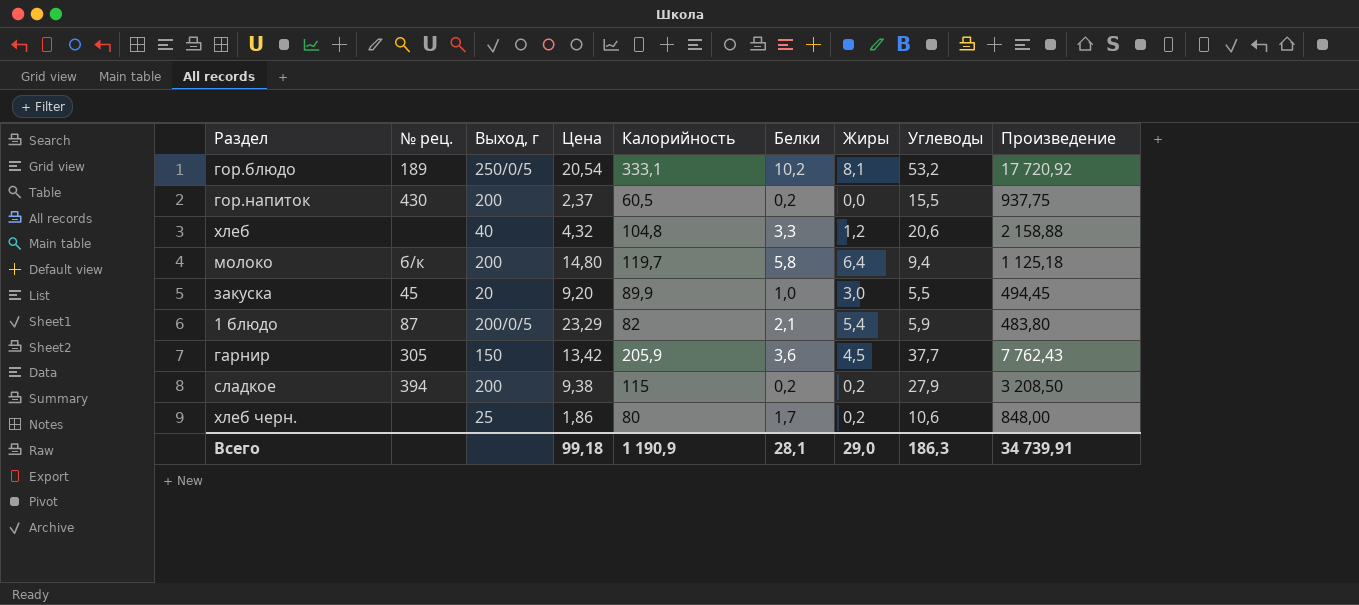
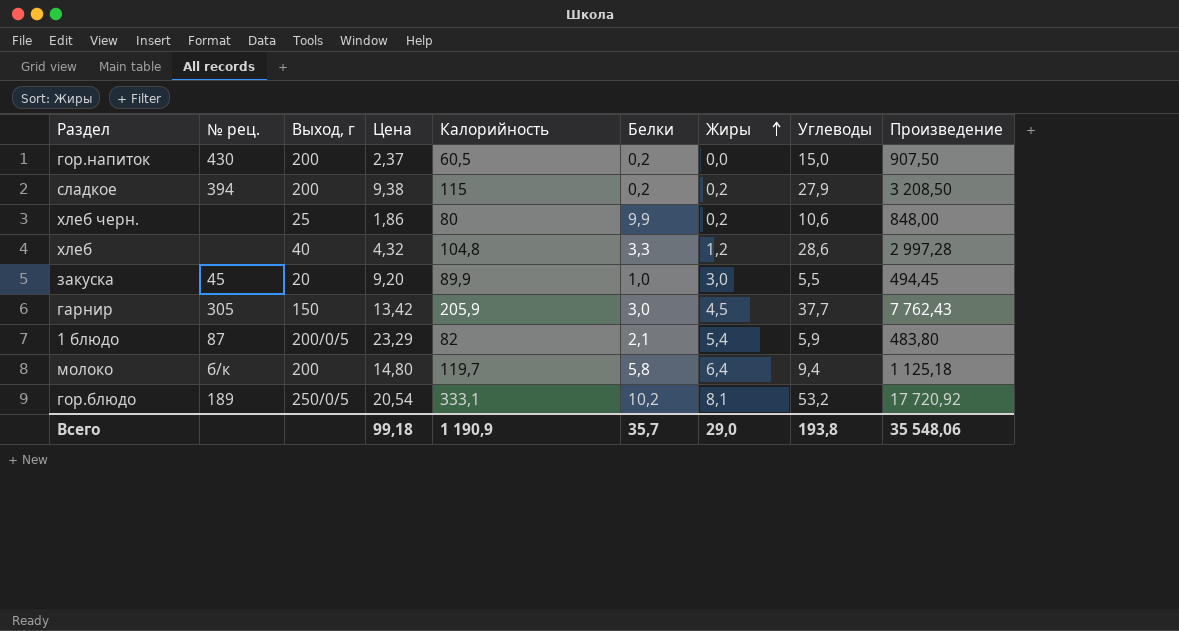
row order: none -> Жиры ascending
гор.напиток | Углеводы: 15,5 -> 15,0
гор.напиток | Произведение: 937,75 -> 907,50
хлеб черн. | Белки: 1,7 -> 9,9
хлеб | Углеводы: 20,6 -> 28,6
хлеб | Произведение: 2 158,88 -> 2 997,28
гарнир | Белки: 3,6 -> 3,0
Всего | Белки: 28,1 -> 35,7
Всего | Углеводы: 186,3 -> 193,8
Всего | Произведение: 34 739,91 -> 35 548,06

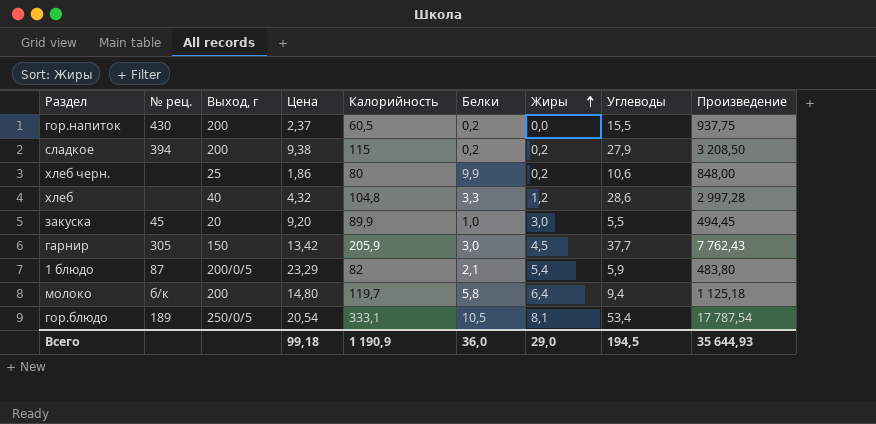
гор.напиток | Углеводы: 15,0 -> 15,5
гор.напиток | Произведение: 907,50 -> 937,75
гор.блюдо | Белки: 10,2 -> 10,5
гор.блюдо | Углеводы: 53,2 -> 53,4
гор.блюдо | Произведение: 17 720,92 -> 17 787,54
Всего | Белки: 35,7 -> 36,0
Всего | Углеводы: 193,8 -> 194,5
Всего | Произведение: 35 548,06 -> 35 644,93

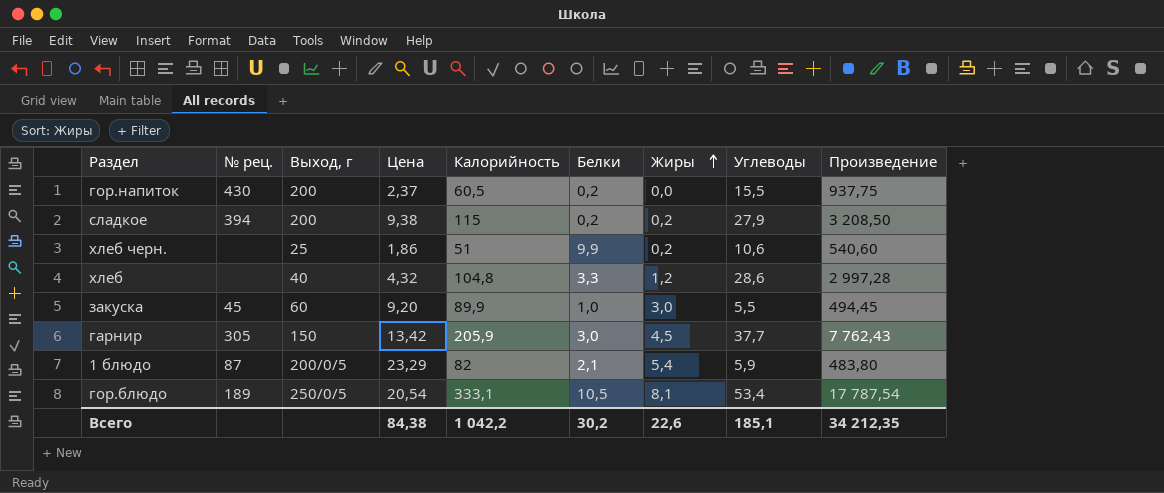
row молоко: б/к | 200 | 14,80 | 119,7 | 5,8 | 6,4 | 9,4 | 1 125,18 -> none
хлеб черн. | Калорийность: 80 -> 51
хлеб черн. | Произведение: 848,00 -> 540,60
закуска | Выход, г: 20 -> 60
Всего | Цена: 99,18 -> 84,38
Всего | Калорийность: 1 190,9 -> 1 042,2
Всего | Белки: 36,0 -> 30,2
Всего | Жиры: 29,0 -> 22,6
Всего | Углеводы: 194,5 -> 185,1
Всего | Произведение: 35 644,93 -> 34 212,35

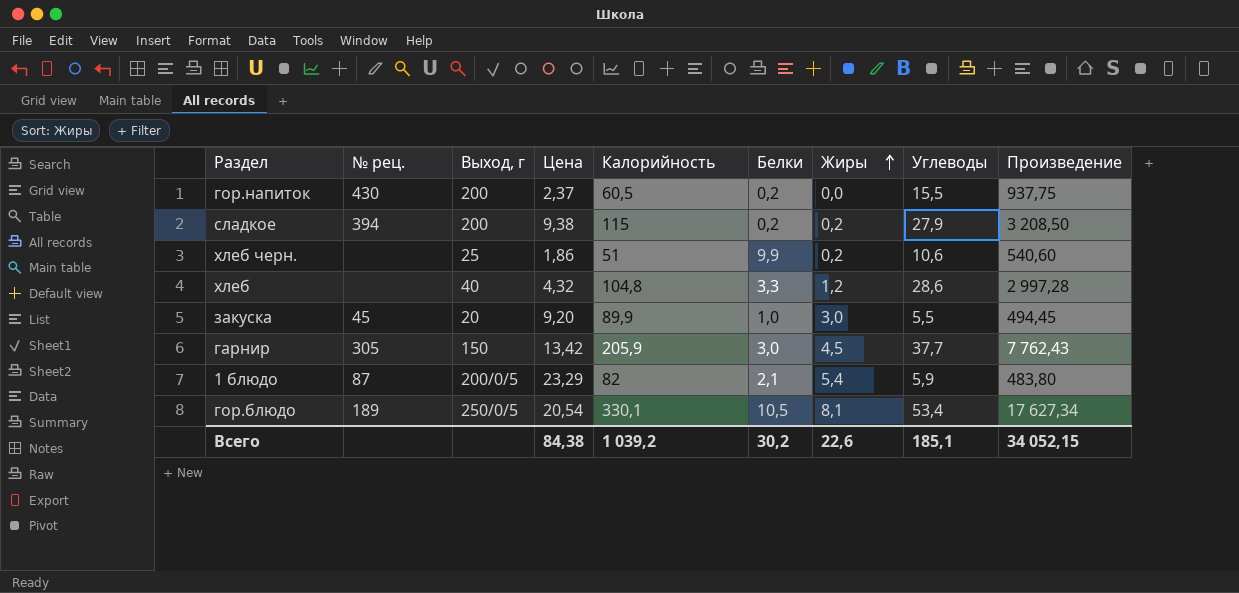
закуска | Выход, г: 60 -> 20
гор.блюдо | Калорийность: 333,1 -> 330,1
гор.блюдо | Произведение: 17 787,54 -> 17 627,34
Всего | Калорийность: 1 042,2 -> 1 039,2
Всего | Произведение: 34 212,35 -> 34 052,15

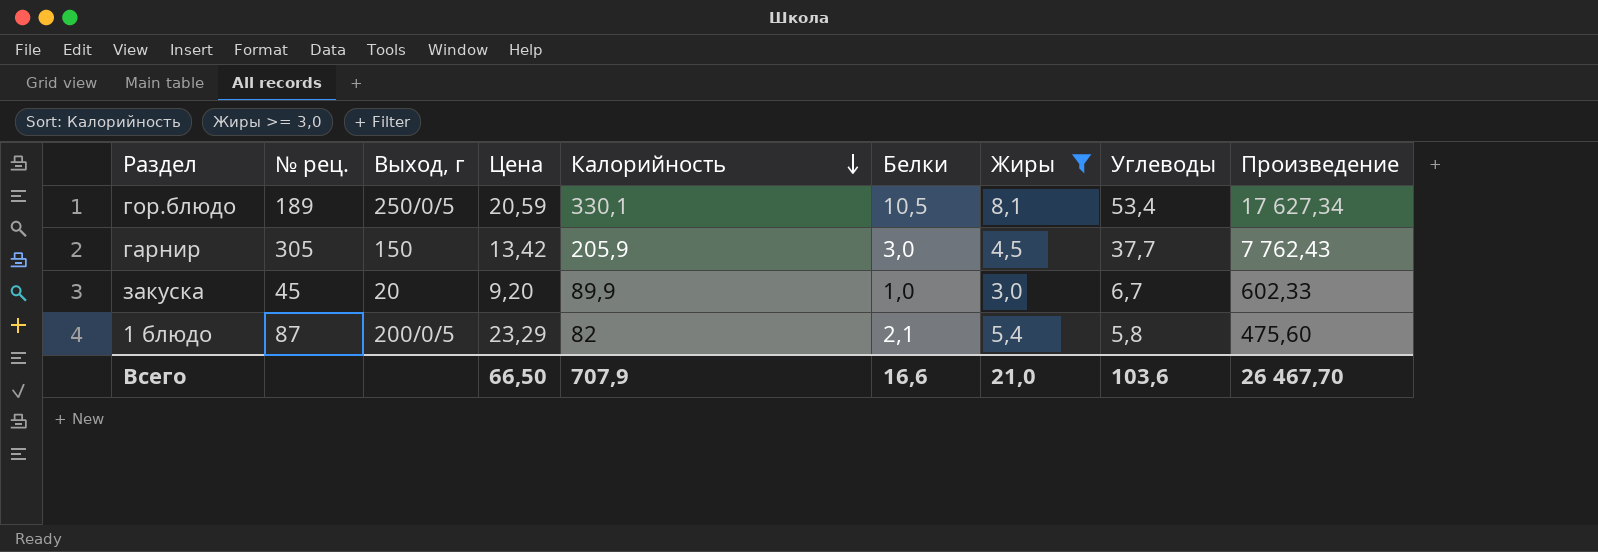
filter: none -> Жиры >= 3,0
row order: Жиры ascending -> Калорийность descending
гор.блюдо | Цена: 20,54 -> 20,59
закуска | Углеводы: 5,5 -> 6,7
закуска | Произведение: 494,45 -> 602,33
1 блюдо | Углеводы: 5,9 -> 5,8
1 блюдо | Произведение: 483,80 -> 475,60
Всего | Цена: 84,38 -> 66,50
Всего | Калорийность: 1 039,2 -> 707,9
Всего | Белки: 30,2 -> 16,6
Всего | Жиры: 22,6 -> 21,0
Всего | Углеводы: 185,1 -> 103,6
Всего | Произведение: 34 052,15 -> 26 467,70

